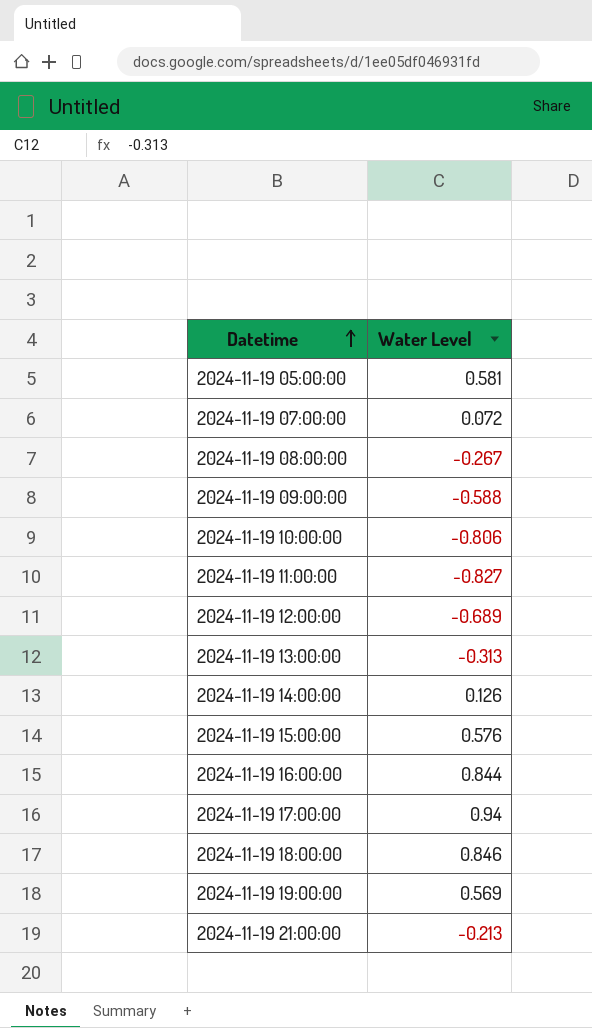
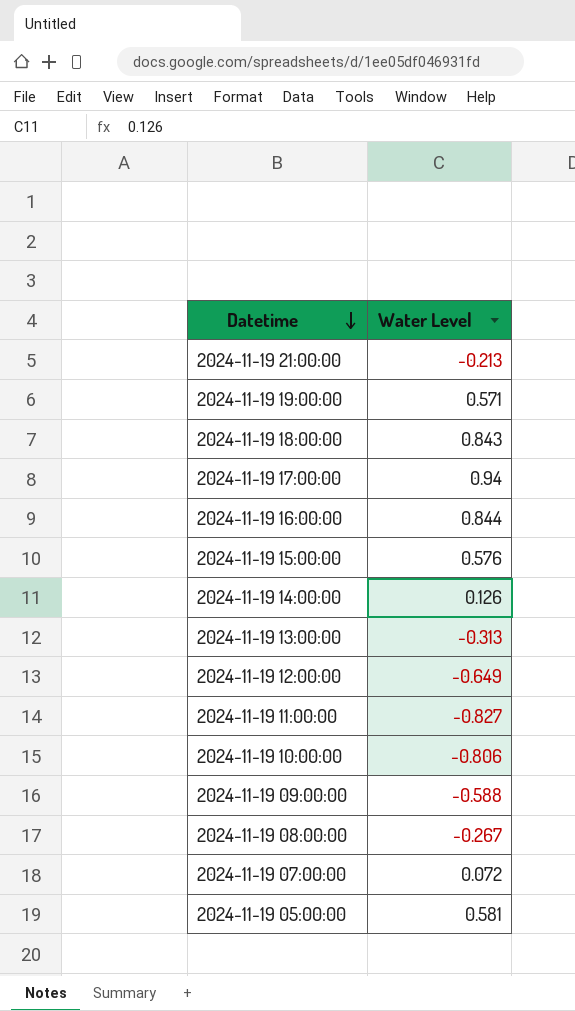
row order: Datetime ascending -> Datetime descending
2024-11-19 19:00:00 | Water Level: 0.569 -> 0.571
2024-11-19 18:00:00 | Water Level: 0.846 -> 0.843
2024-11-19 12:00:00 | Water Level: -0.689 -> -0.649

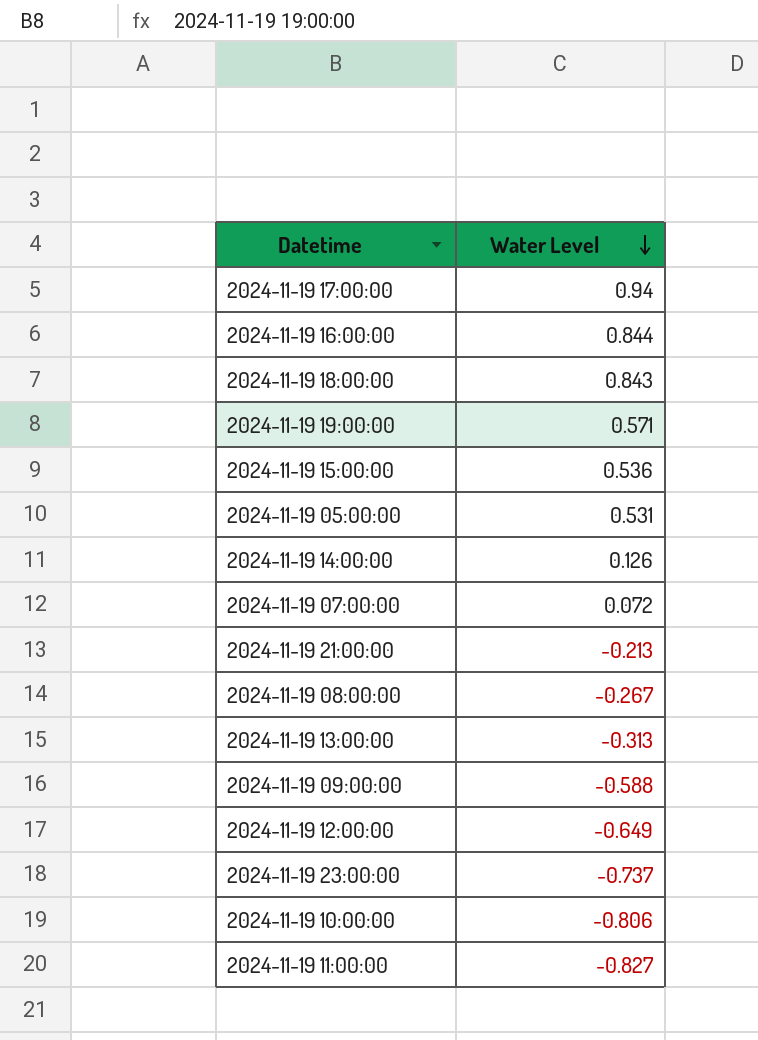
row order: Datetime descending -> Water Level descending
2024-11-19 15:00:00 | Water Level: 0.576 -> 0.536
2024-11-19 05:00:00 | Water Level: 0.581 -> 0.531
row 2024-11-19 23:00:00: none -> -0.737

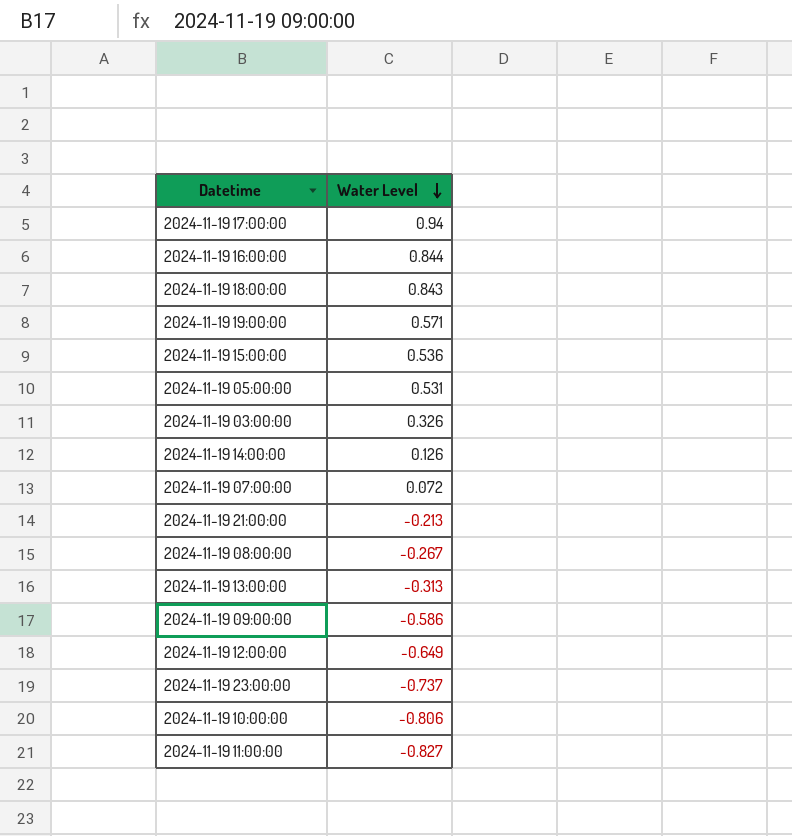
row 2024-11-19 03:00:00: none -> 0.326
2024-11-19 09:00:00 | Water Level: -0.588 -> -0.586

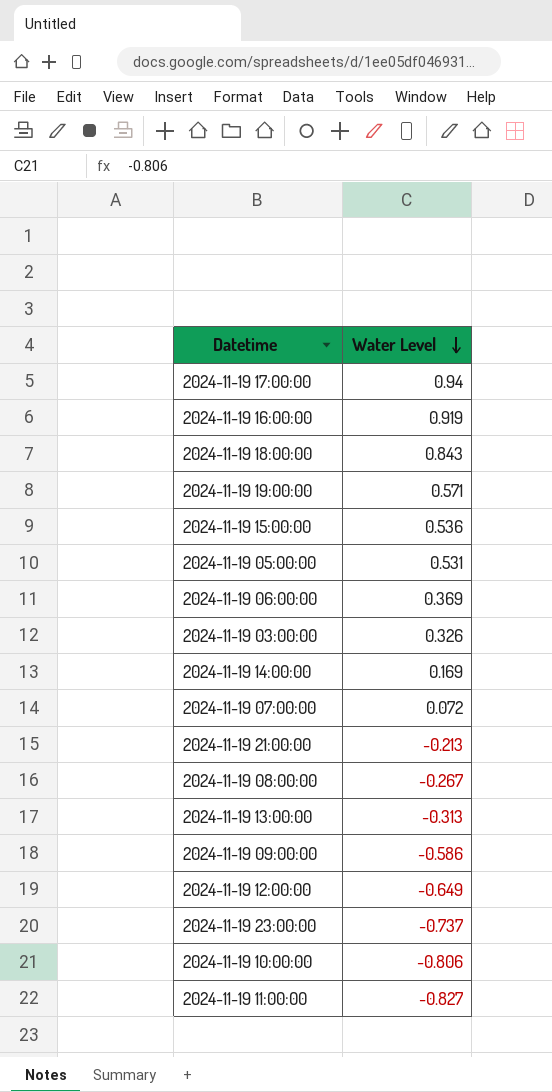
2024-11-19 16:00:00 | Water Level: 0.844 -> 0.919
row 2024-11-19 06:00:00: none -> 0.369
2024-11-19 14:00:00 | Water Level: 0.126 -> 0.169

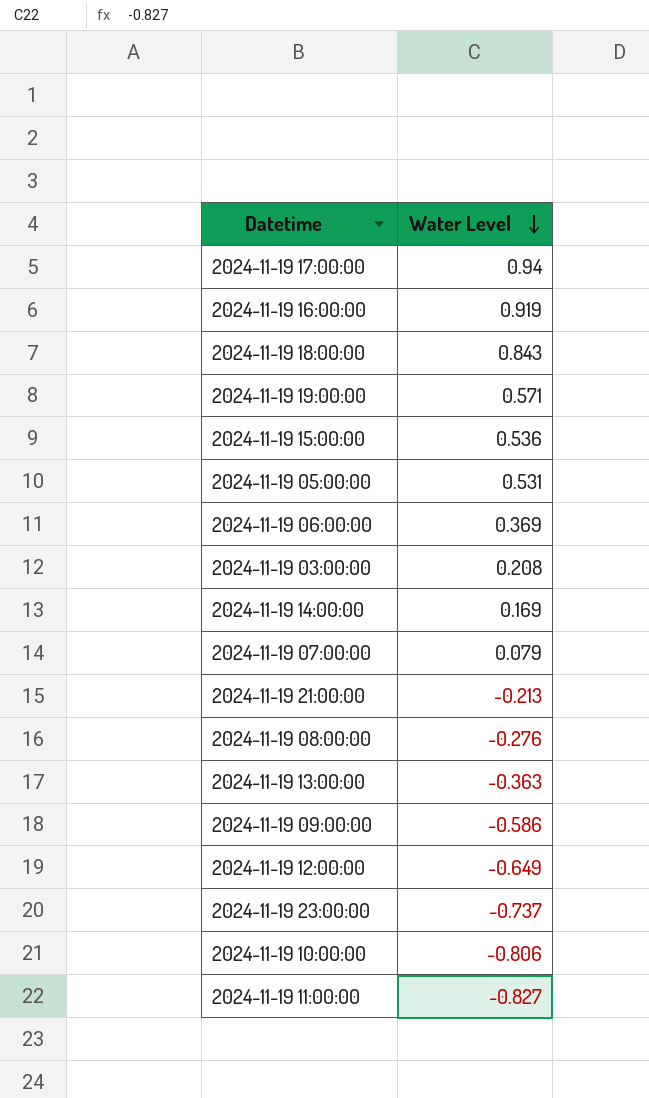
2024-11-19 03:00:00 | Water Level: 0.326 -> 0.208
2024-11-19 07:00:00 | Water Level: 0.072 -> 0.079
2024-11-19 08:00:00 | Water Level: -0.267 -> -0.276
2024-11-19 13:00:00 | Water Level: -0.313 -> -0.363

